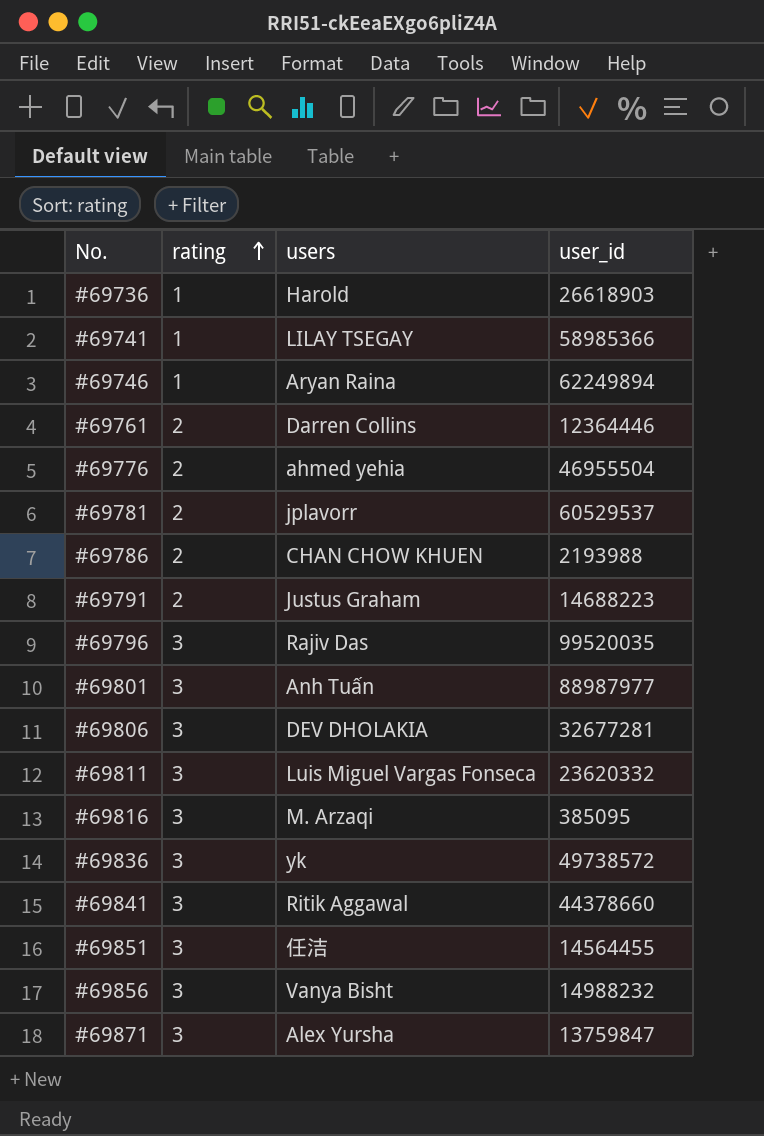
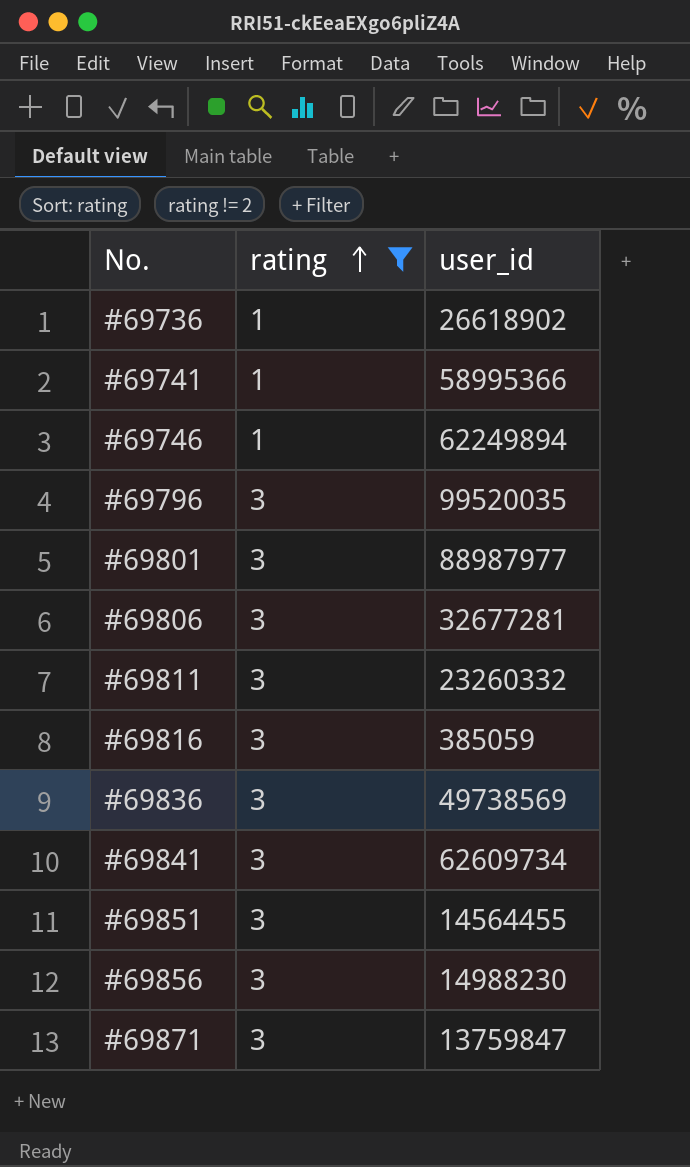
filter: none -> rating != 2
column users | position: 3 -> none
#69736 | user_id: 26618903 -> 26618902
#69741 | user_id: 58985366 -> 58995366
#69811 | user_id: 23620332 -> 23260332
#69816 | user_id: 385095 -> 385059
#69836 | user_id: 49738572 -> 49738569
#69841 | user_id: 44378660 -> 62609734
#69856 | user_id: 14988232 -> 14988230

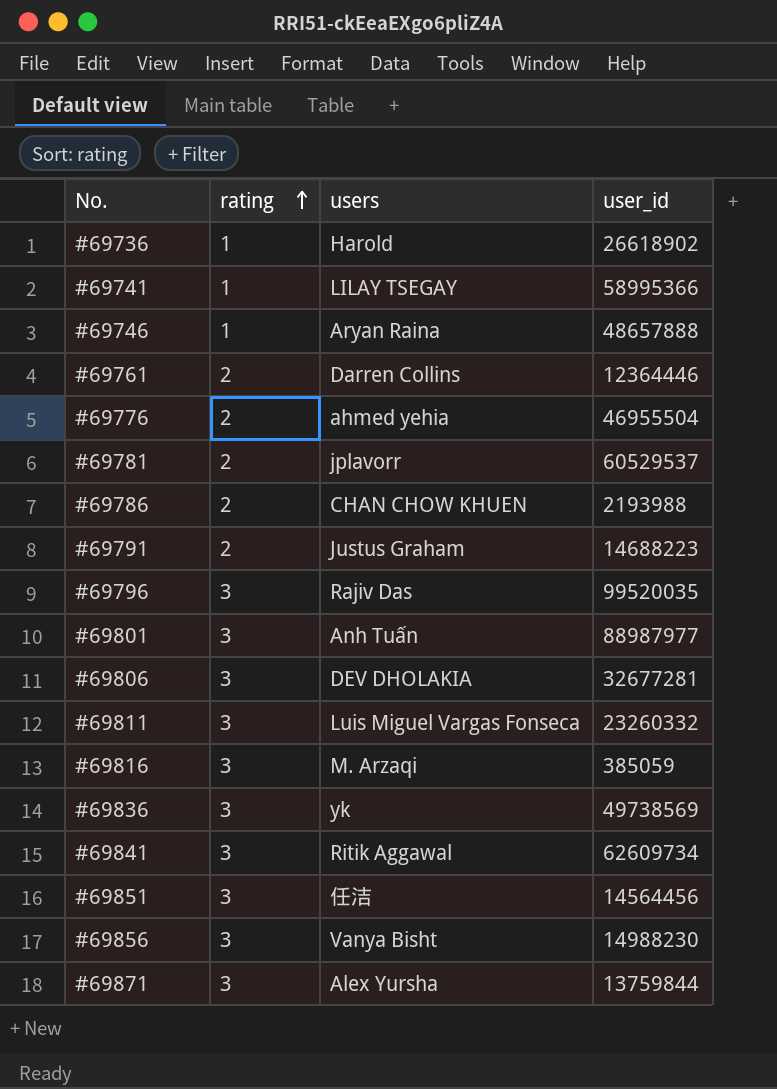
filter: rating != 2 -> none
column users | position: none -> 3
#69746 | user_id: 62249894 -> 48657888
#69851 | user_id: 14564455 -> 14564456
#69871 | user_id: 13759847 -> 13759844

